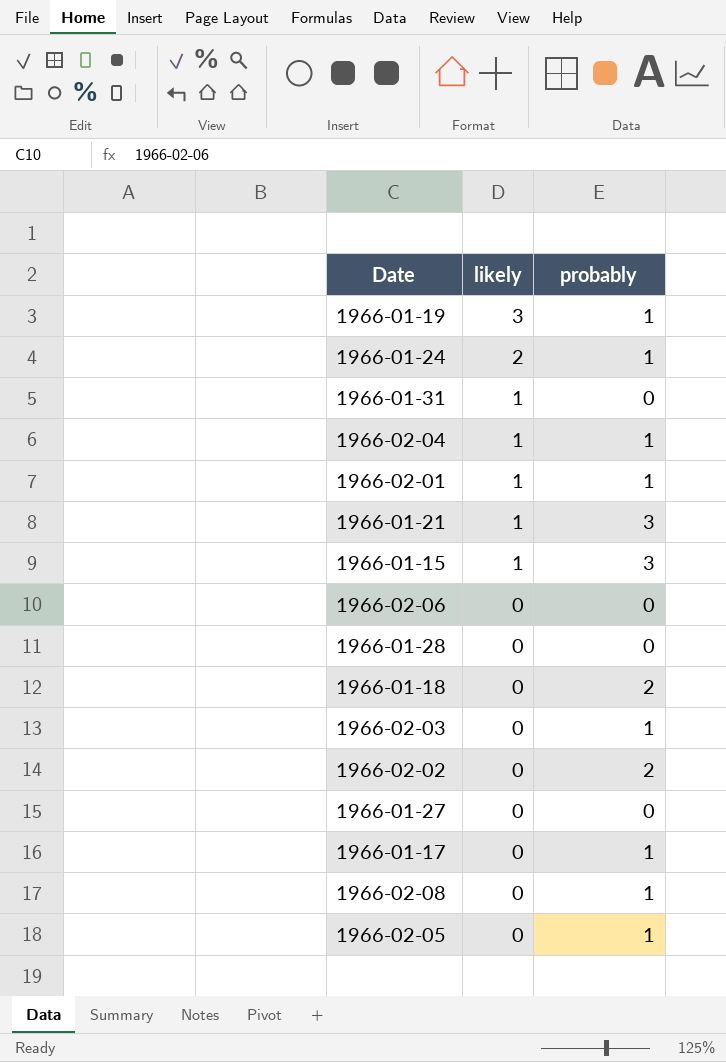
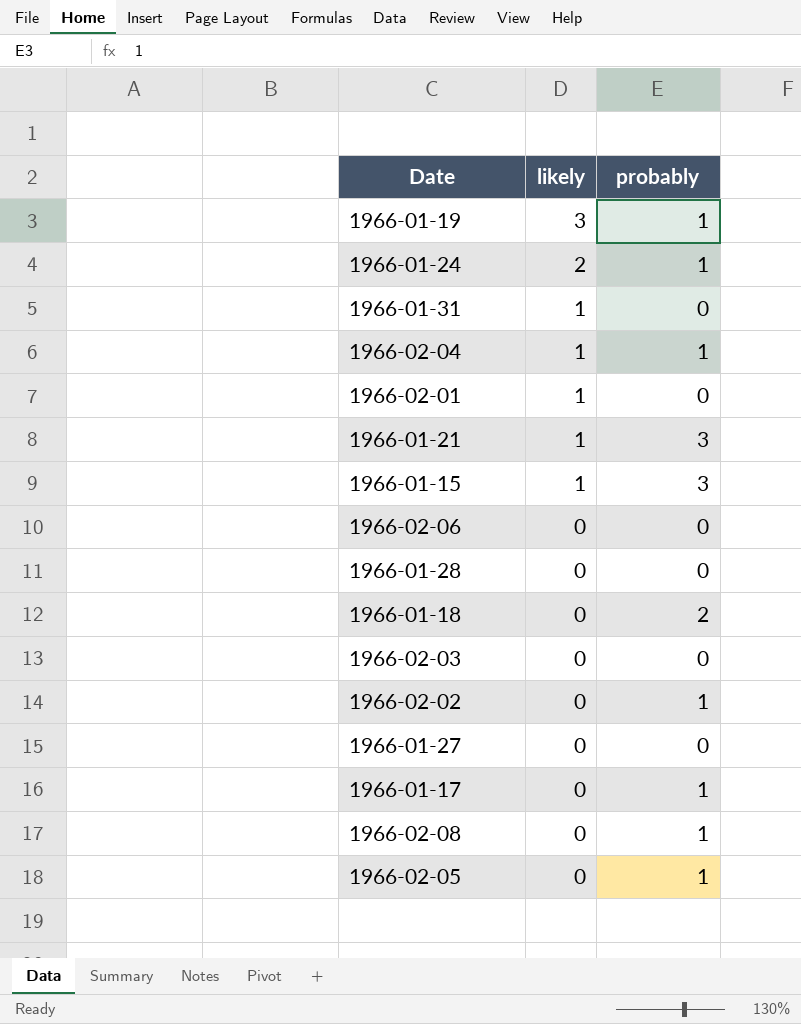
1966-02-01 | probably: 1 -> 0
1966-02-03 | probably: 1 -> 0
1966-02-02 | probably: 2 -> 1

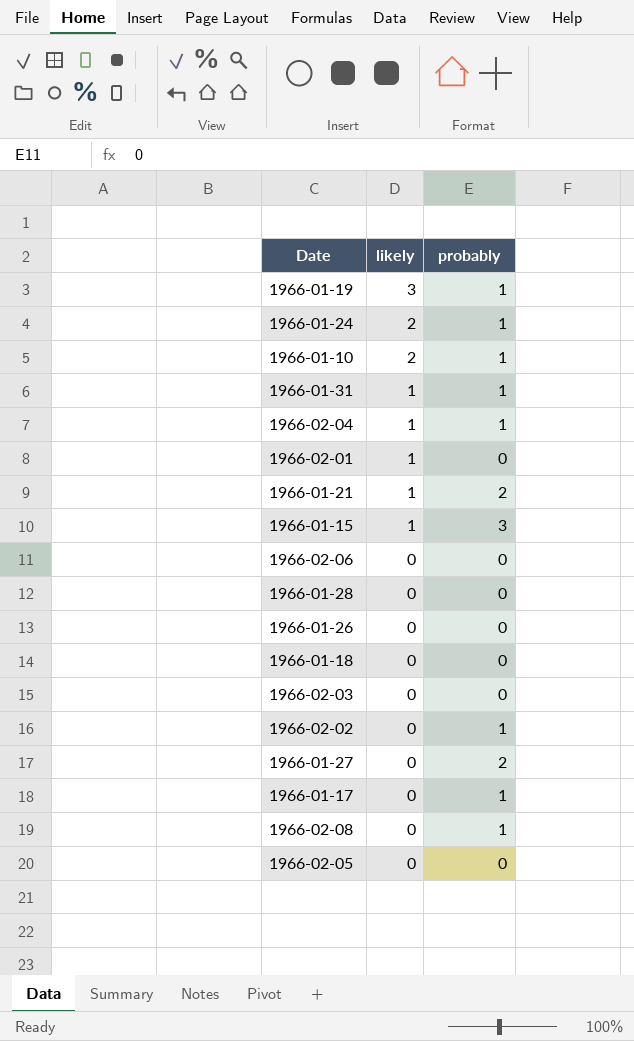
row 1966-01-10: none -> 2 | 1
1966-01-31 | probably: 0 -> 1
1966-01-21 | probably: 3 -> 2
row 1966-01-26: none -> 0 | 0
1966-01-18 | probably: 2 -> 0
1966-01-27 | probably: 0 -> 2
1966-02-05 | probably: 1 -> 0

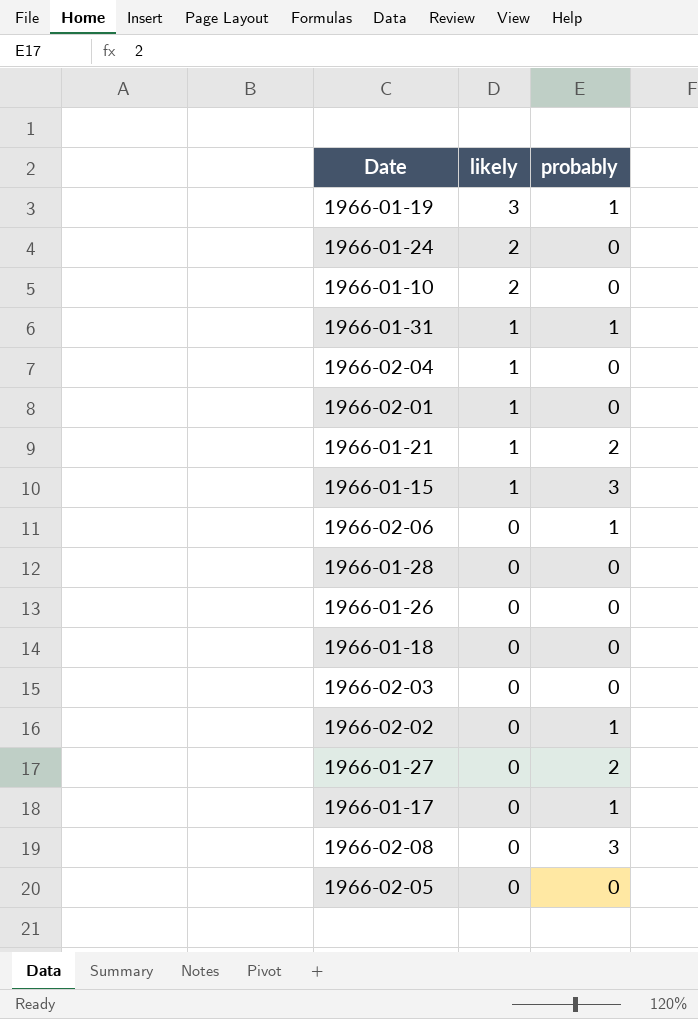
1966-01-24 | probably: 1 -> 0
1966-01-10 | probably: 1 -> 0
1966-02-04 | probably: 1 -> 0
1966-02-06 | probably: 0 -> 1
1966-02-08 | probably: 1 -> 3

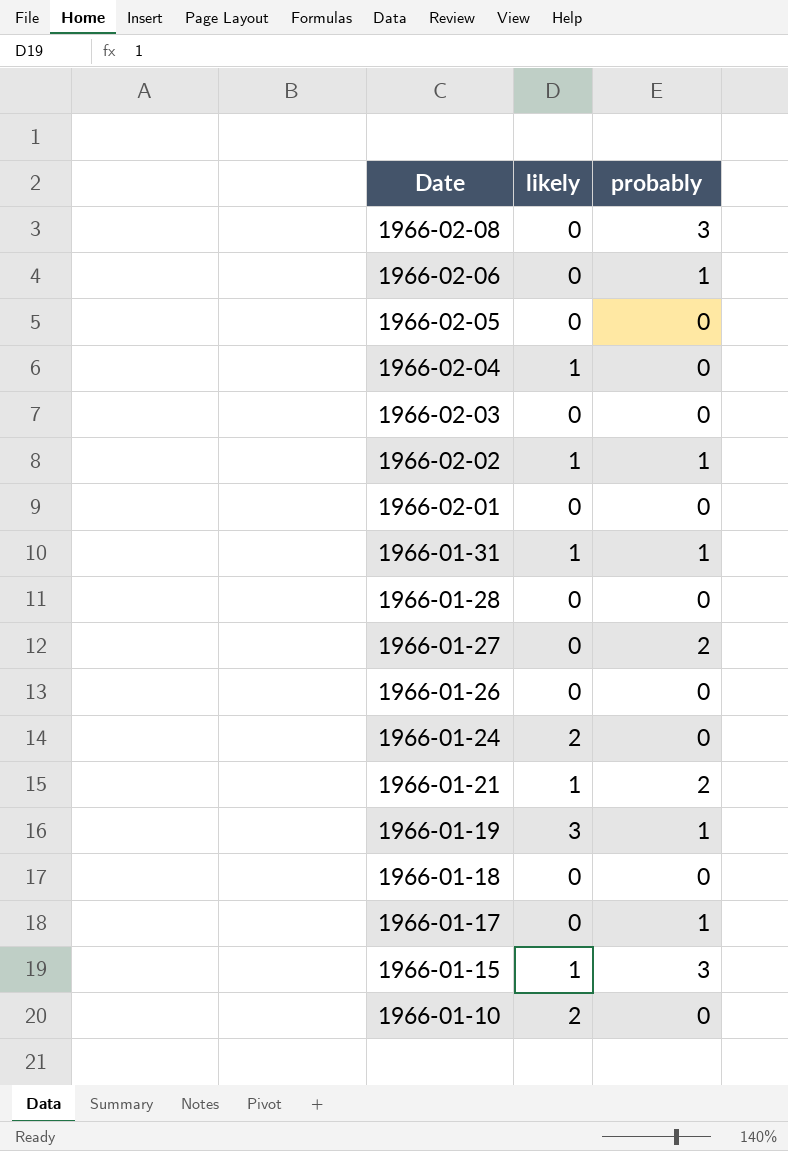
row order: likely descending -> Date descending
1966-02-02 | likely: 0 -> 1
1966-02-01 | likely: 1 -> 0

